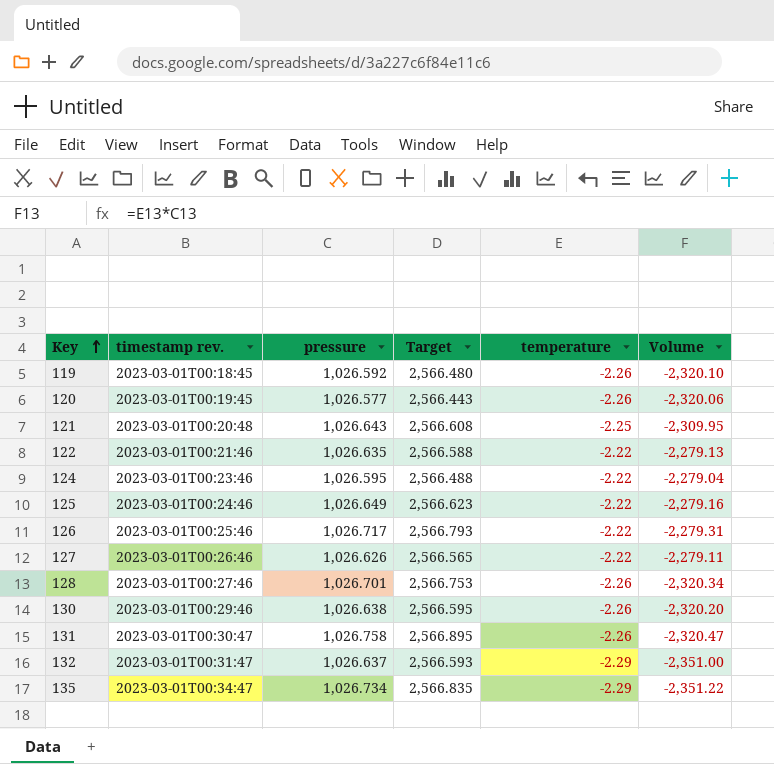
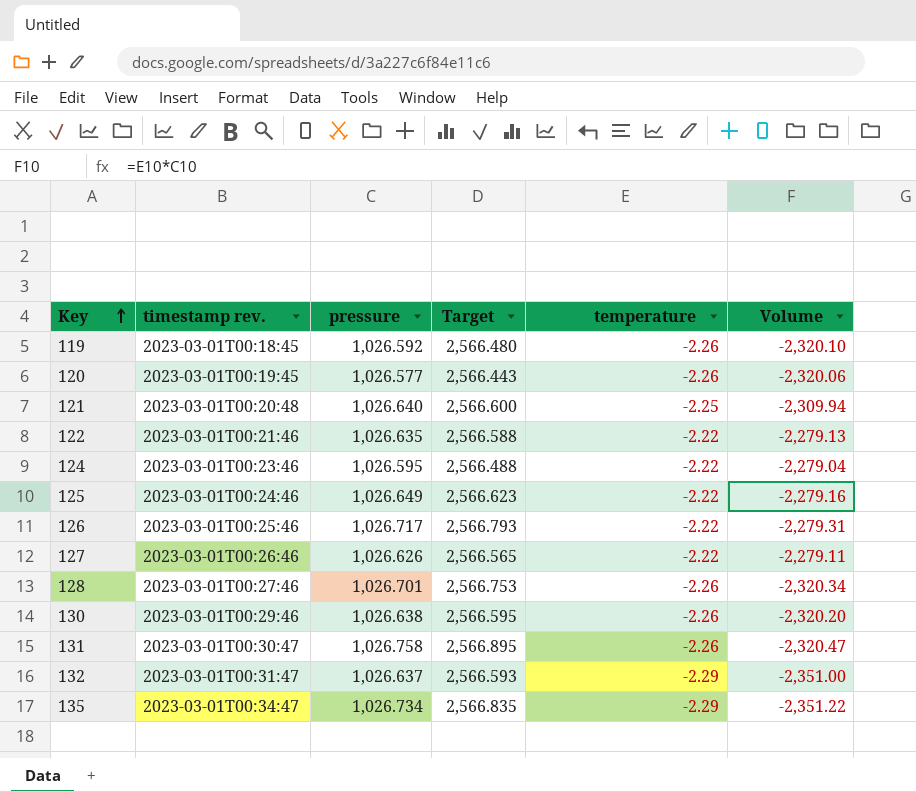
121 | pressure: 1,026.643 -> 1,026.640
121 | Target: 2,566.608 -> 2,566.600
121 | Volume: -2,309.95 -> -2,309.94

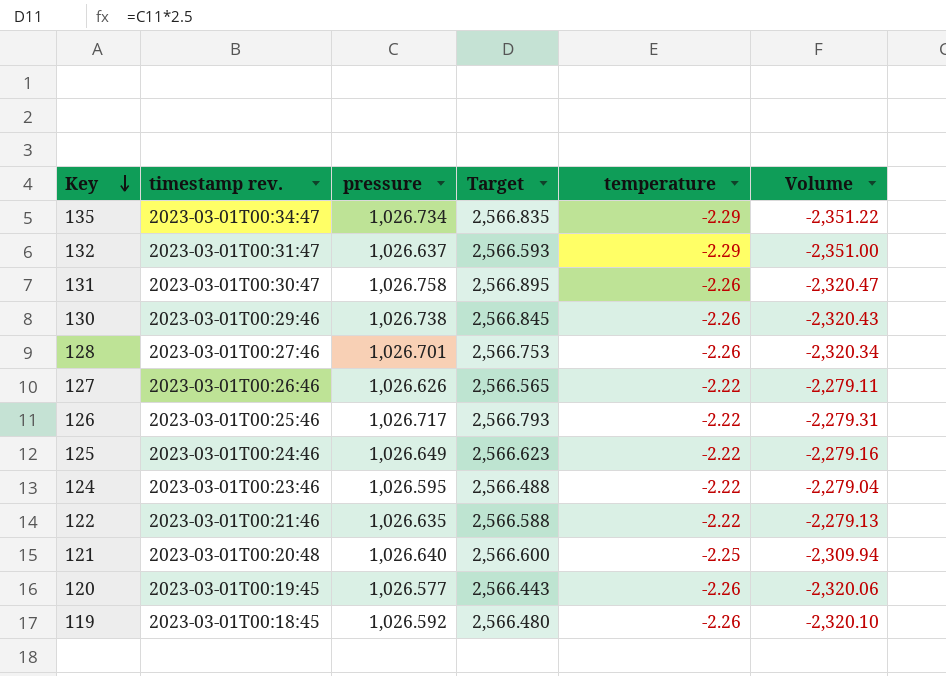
row order: Key ascending -> Key descending
130 | pressure: 1,026.638 -> 1,026.738
130 | Target: 2,566.595 -> 2,566.845
130 | Volume: -2,320.20 -> -2,320.43

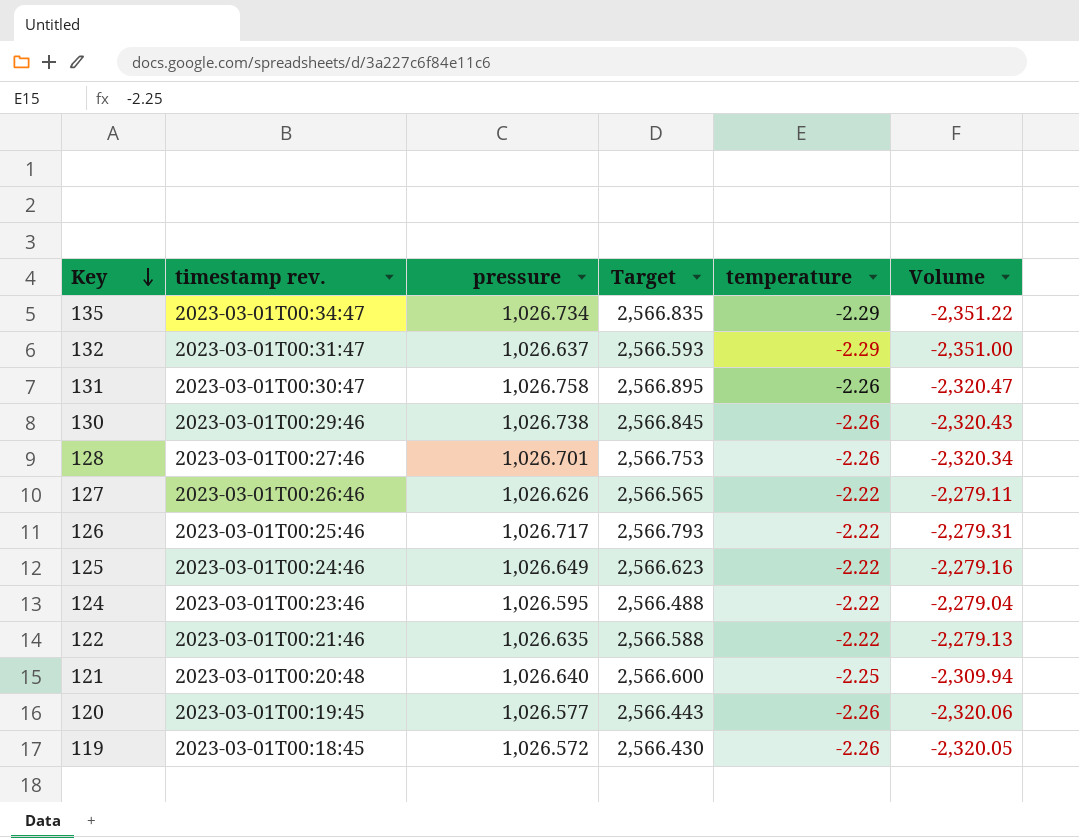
119 | pressure: 1,026.592 -> 1,026.572
119 | Target: 2,566.480 -> 2,566.430
119 | Volume: -2,320.10 -> -2,320.05

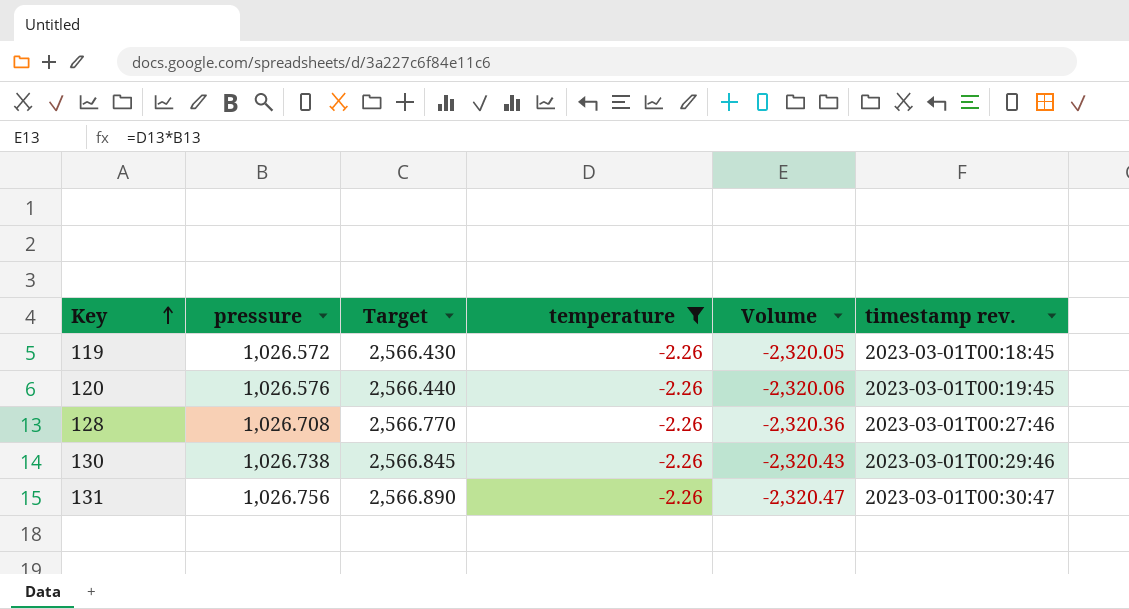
filter: none -> temperature = -2.26
row order: Key descending -> Key ascending
column timestamp rev. | position: 2 -> 6
120 | pressure: 1,026.577 -> 1,026.576
120 | Target: 2,566.443 -> 2,566.440
128 | pressure: 1,026.701 -> 1,026.708
128 | Target: 2,566.753 -> 2,566.770
128 | Volume: -2,320.34 -> -2,320.36
131 | pressure: 1,026.758 -> 1,026.756
131 | Target: 2,566.895 -> 2,566.890

